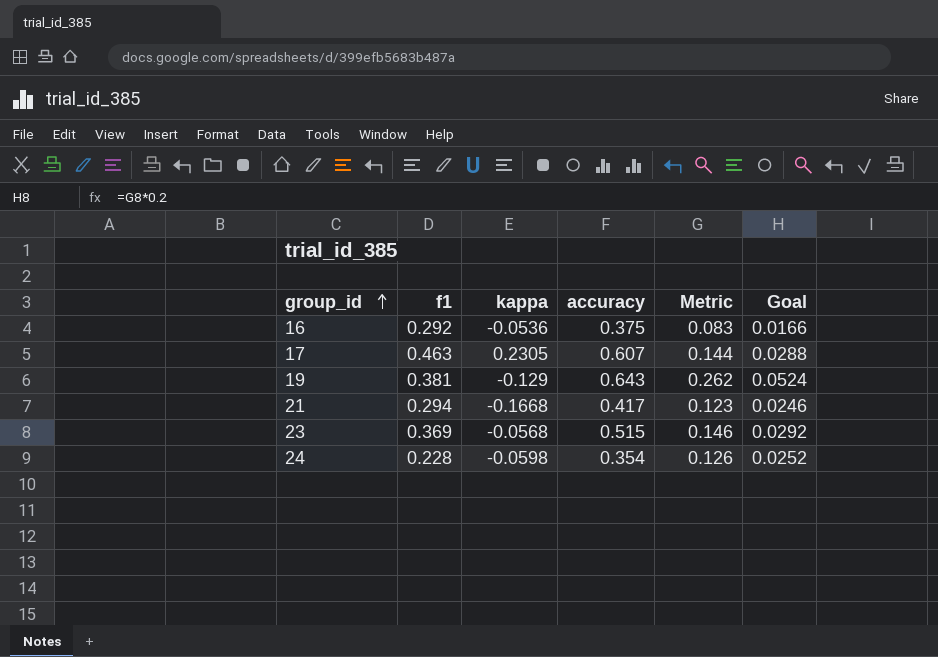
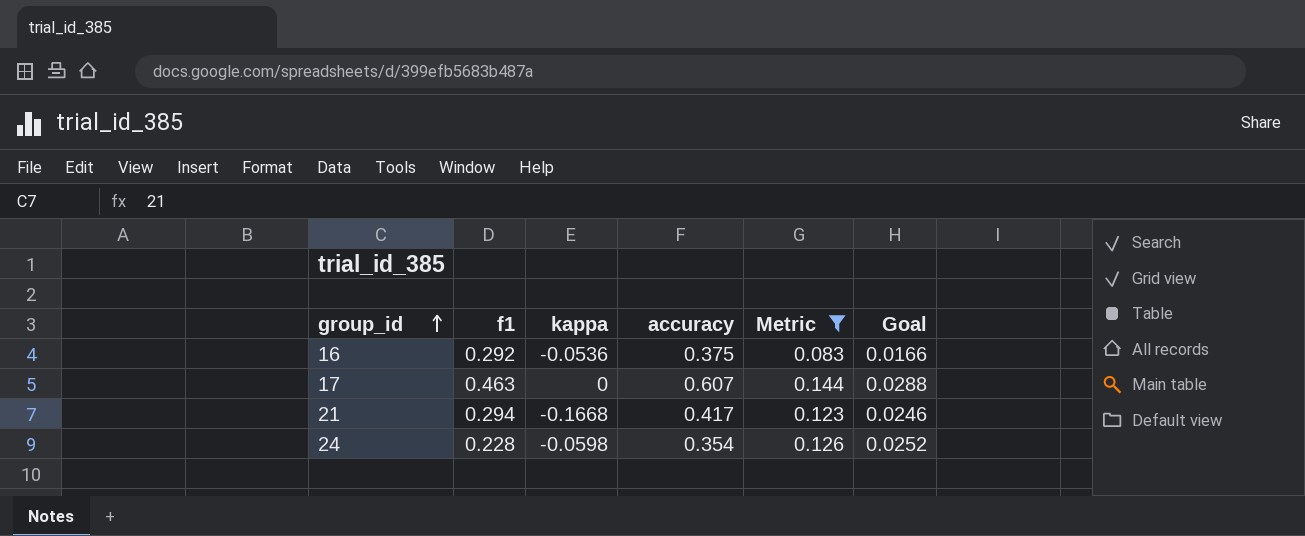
filter: none -> Metric <= 0.144
17 | kappa: 0.2305 -> 0

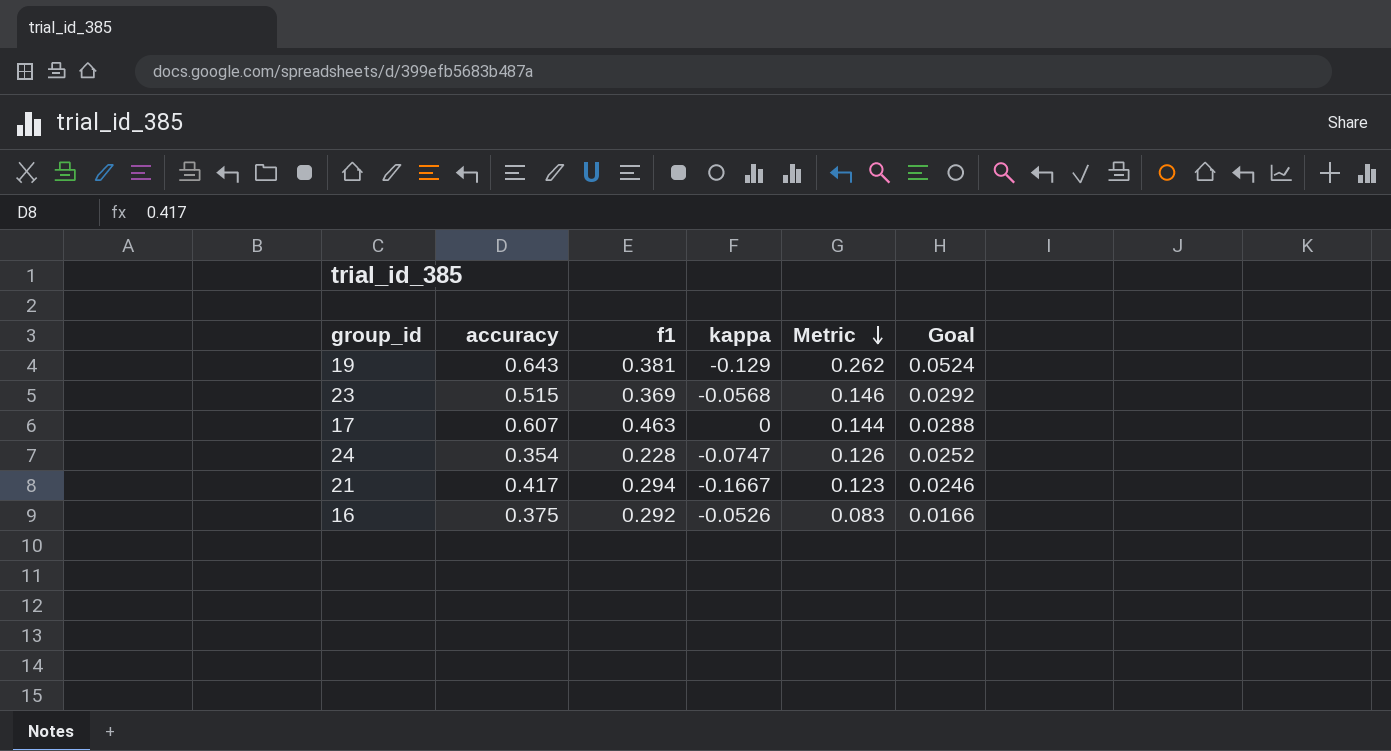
filter: Metric <= 0.144 -> none
row order: group_id ascending -> Metric descending
column accuracy | position: 4 -> 2
24 | kappa: -0.0598 -> -0.0747
21 | kappa: -0.1668 -> -0.1667
16 | kappa: -0.0536 -> -0.0526

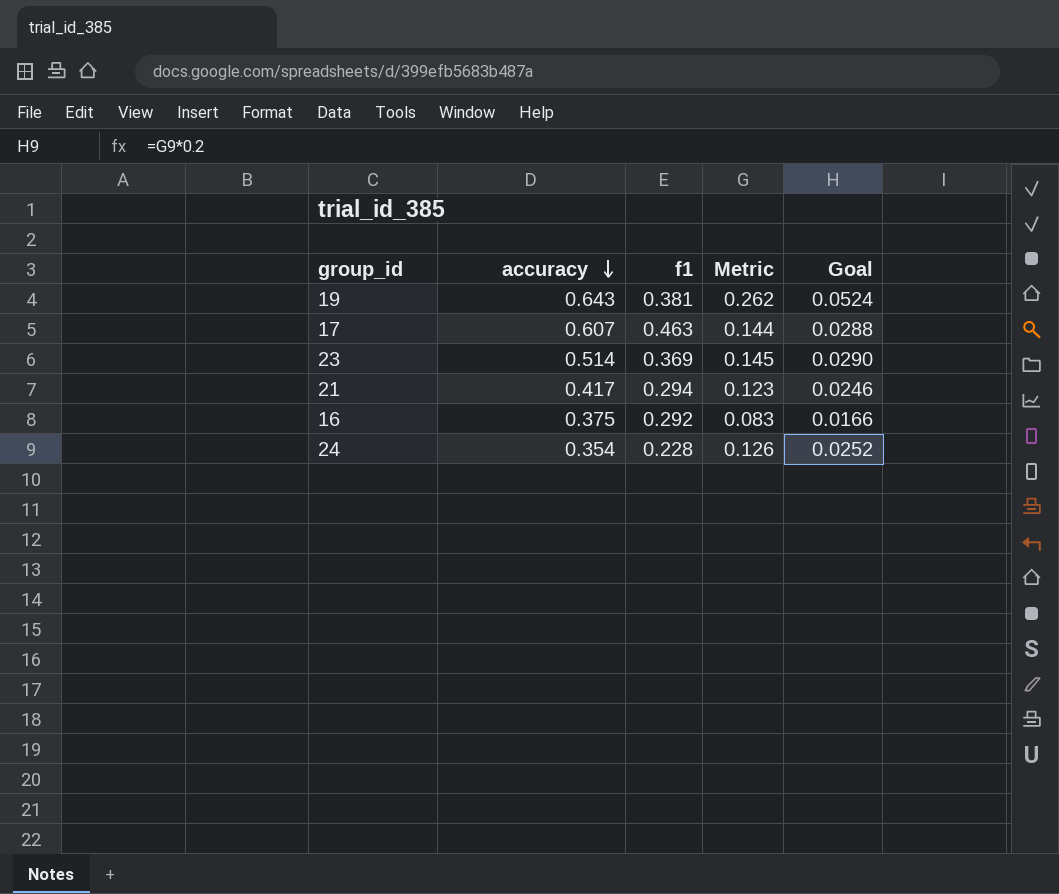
row order: Metric descending -> accuracy descending
column kappa | position: 4 -> none
23 | accuracy: 0.515 -> 0.514
23 | Metric: 0.146 -> 0.145
23 | Goal: 0.0292 -> 0.0290

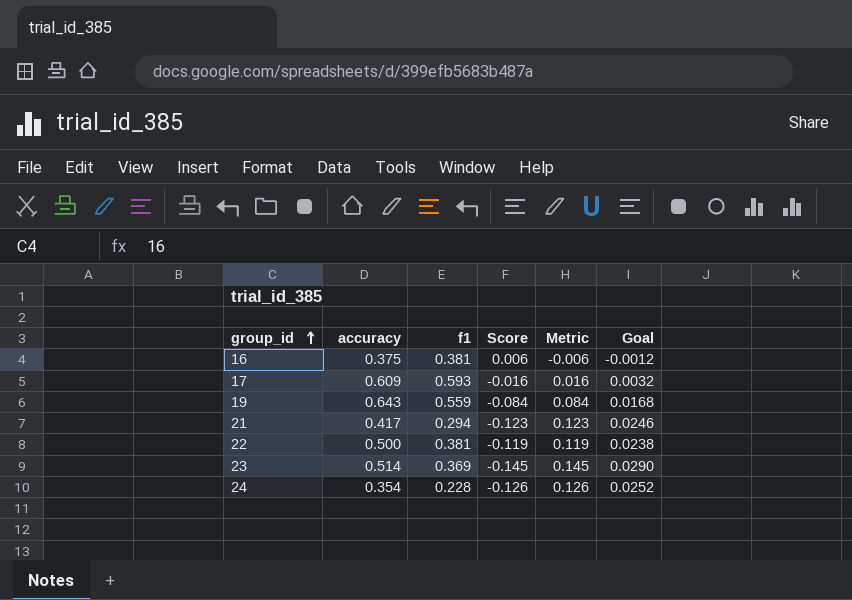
row order: accuracy descending -> group_id ascending
column Score | formula: none -> [f1] - [accuracy]
16 | f1: 0.292 -> 0.381
16 | Metric: 0.083 -> -0.006
16 | Goal: 0.0166 -> -0.0012
17 | accuracy: 0.607 -> 0.609
17 | f1: 0.463 -> 0.593
17 | Metric: 0.144 -> 0.016
17 | Goal: 0.0288 -> 0.0032
19 | f1: 0.381 -> 0.559
19 | Metric: 0.262 -> 0.084
19 | Goal: 0.0524 -> 0.0168
row 22: none -> 0.500 | 0.381 | -0.119 | 0.119 | 0.0238

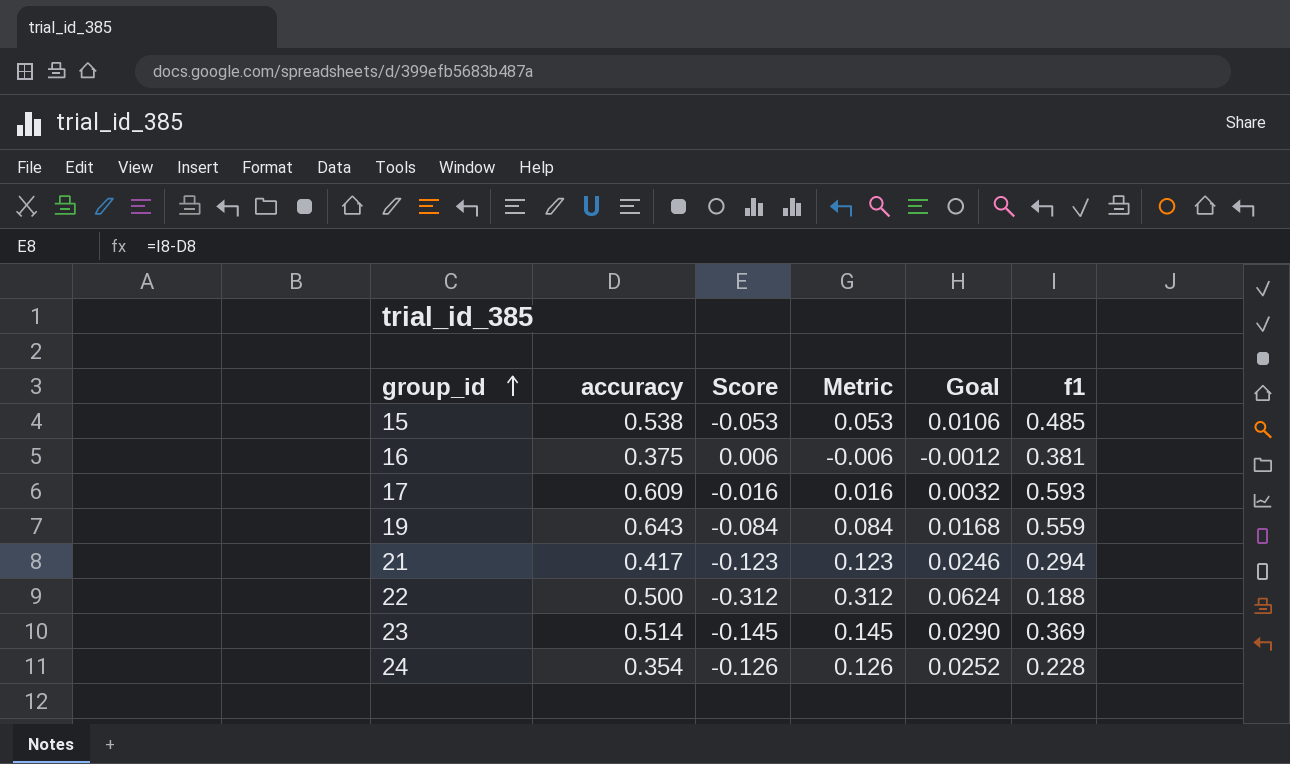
column f1 | position: 3 -> 6
row 15: none -> 0.538 | -0.053 | 0.053 | 0.0106 | 0.485
22 | Score: -0.119 -> -0.312
22 | Metric: 0.119 -> 0.312
22 | Goal: 0.0238 -> 0.0624
22 | f1: 0.381 -> 0.188

